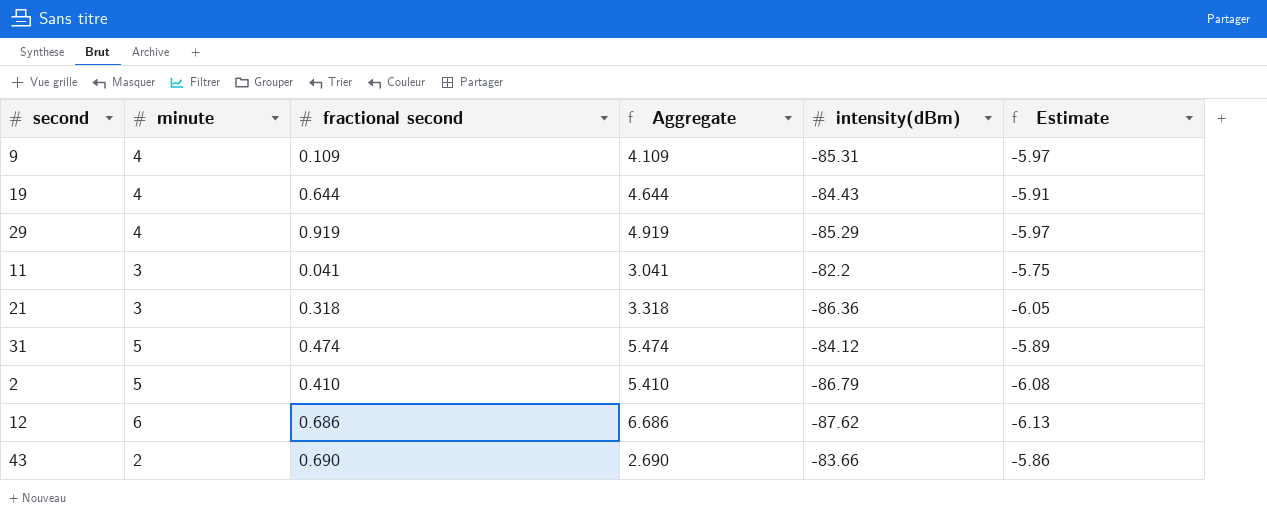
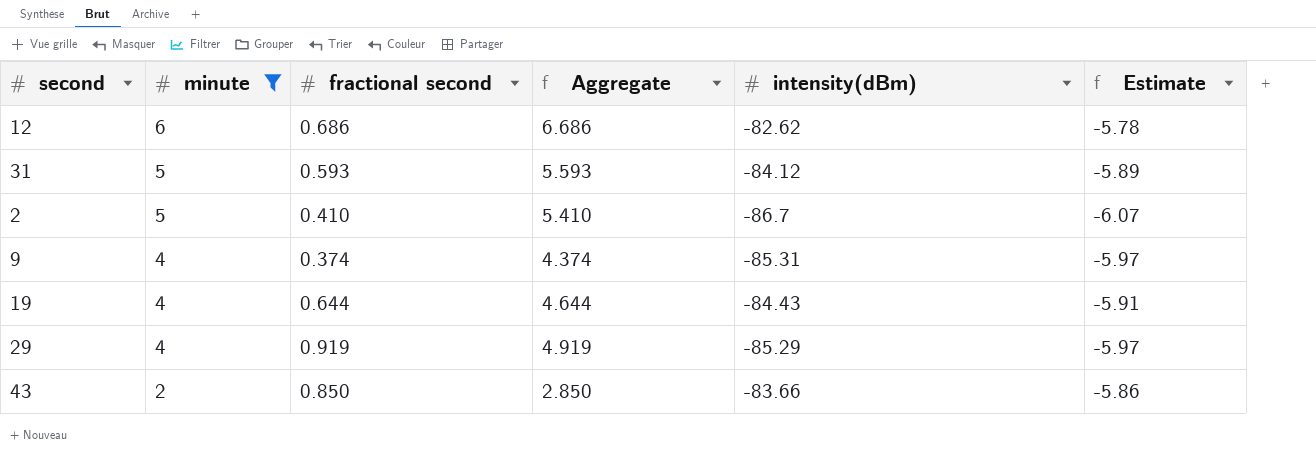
filter: none -> minute != 3
row order: none -> minute descending
12 | intensity(dBm): -87.62 -> -82.62
12 | Estimate: -6.13 -> -5.78
31 | fractional second: 0.474 -> 0.593
31 | Aggregate: 5.474 -> 5.593
2 | intensity(dBm): -86.79 -> -86.7
2 | Estimate: -6.08 -> -6.07
9 | fractional second: 0.109 -> 0.374
9 | Aggregate: 4.109 -> 4.374
43 | fractional second: 0.690 -> 0.850
43 | Aggregate: 2.690 -> 2.850

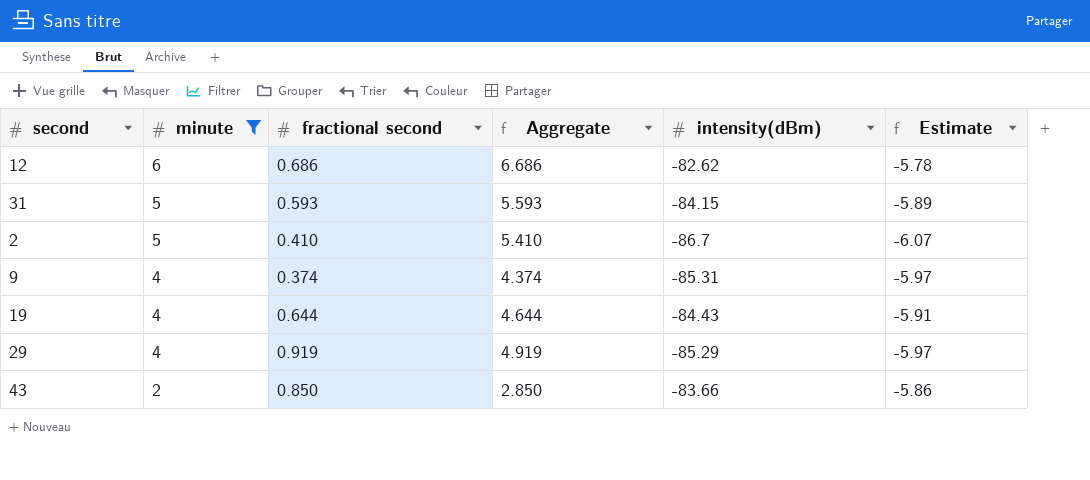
31 | intensity(dBm): -84.12 -> -84.15

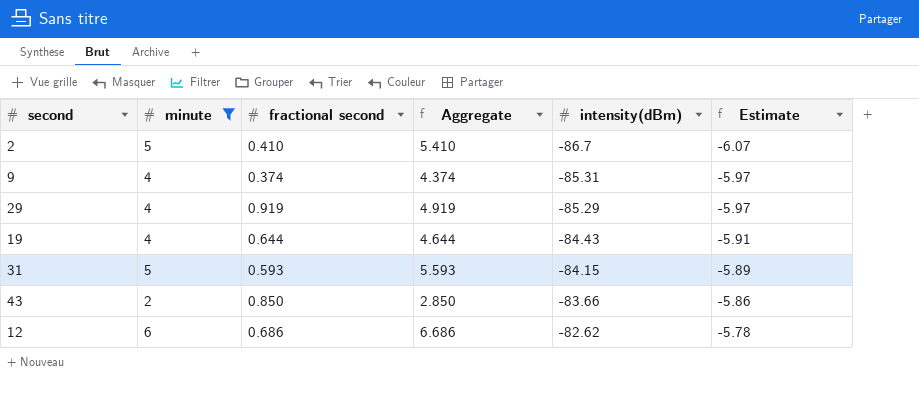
row order: minute descending -> intensity(dBm) ascending

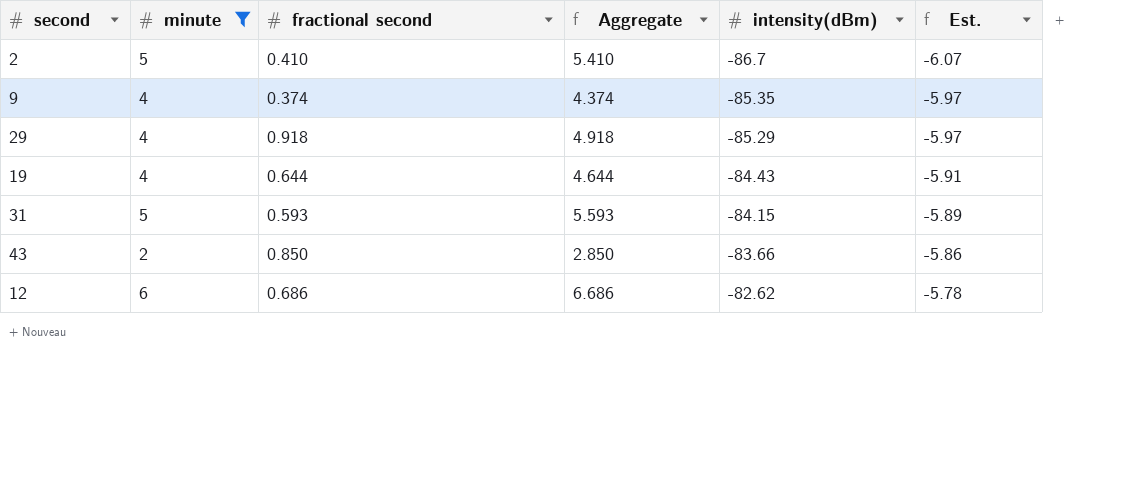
column name: Estimate -> Est.
9 | intensity(dBm): -85.31 -> -85.35
29 | fractional second: 0.919 -> 0.918
29 | Aggregate: 4.919 -> 4.918

